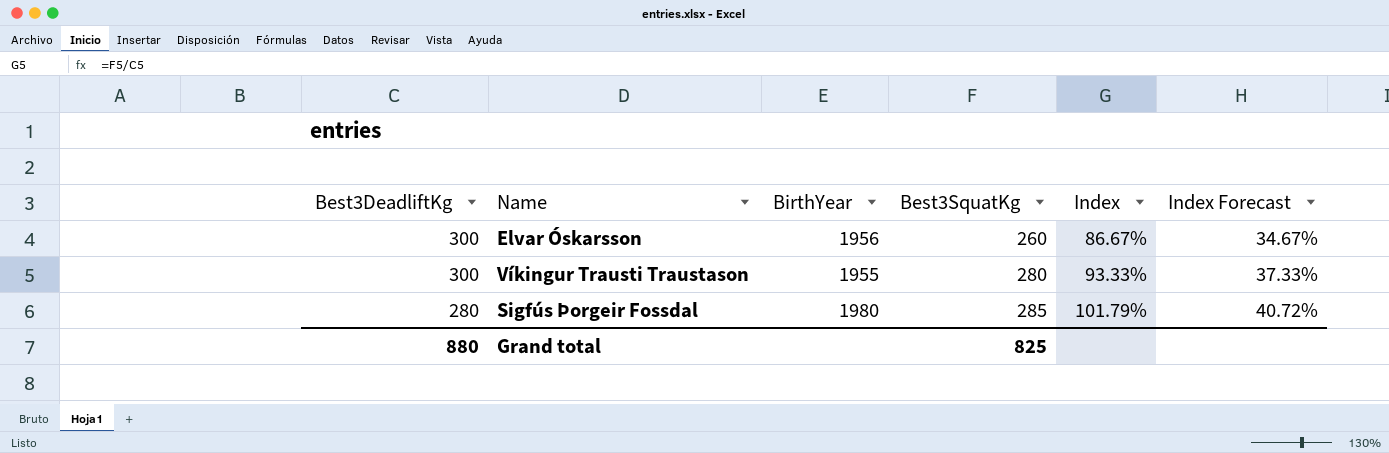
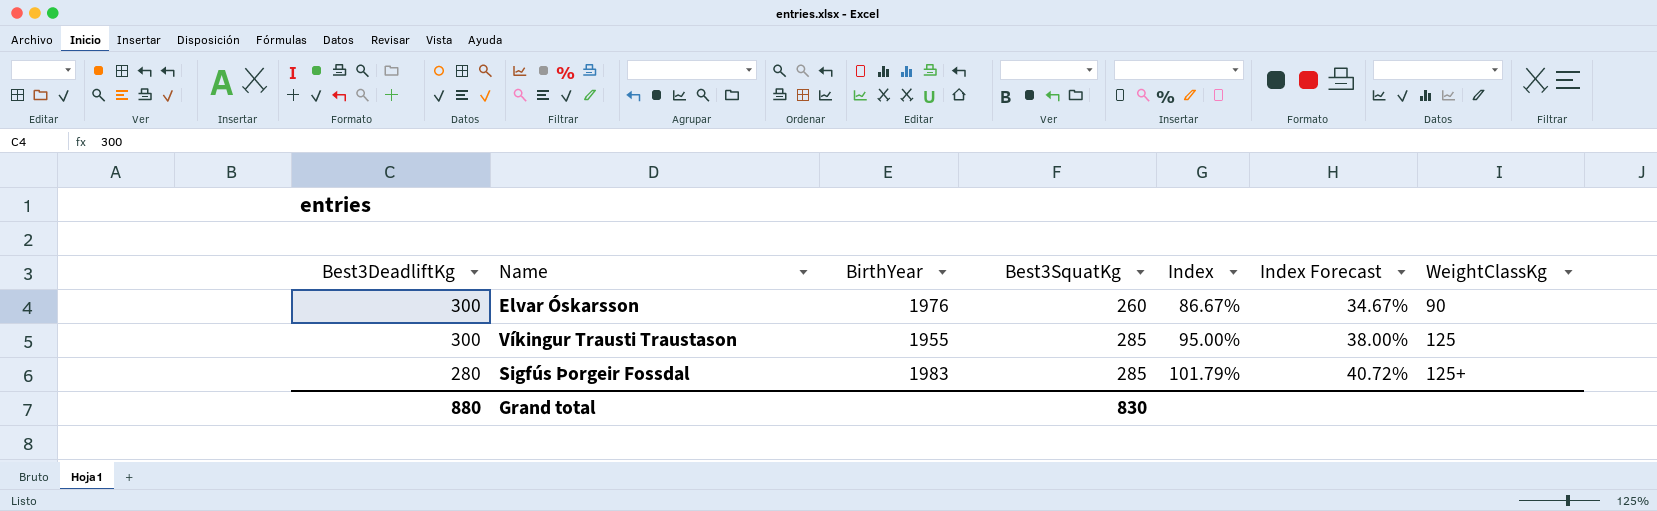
column WeightClassKg | position: none -> 7
Elvar Óskarsson | BirthYear: 1956 -> 1976
Víkingur Trausti Traustason | Best3SquatKg: 280 -> 285
Víkingur Trausti Traustason | Index: 93.33% -> 95.00%
Víkingur Trausti Traustason | Index Forecast: 37.33% -> 38.00%
Sigfús Þorgeir Fossdal | BirthYear: 1980 -> 1983
Grand total | Best3SquatKg: 825 -> 830

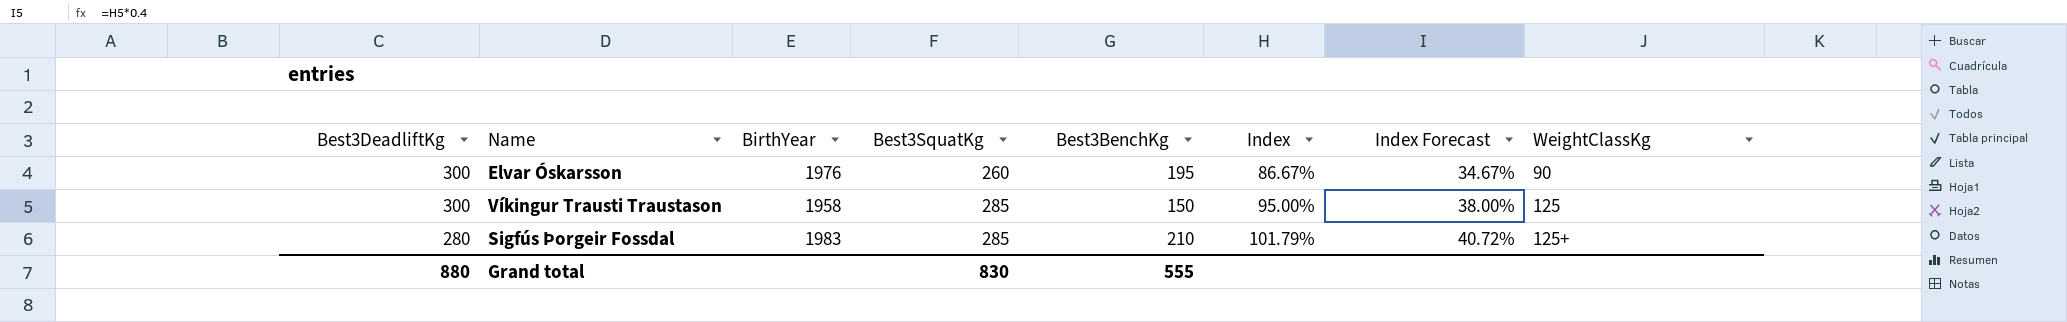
column Best3BenchKg | position: none -> 5
Víkingur Trausti Traustason | BirthYear: 1955 -> 1958

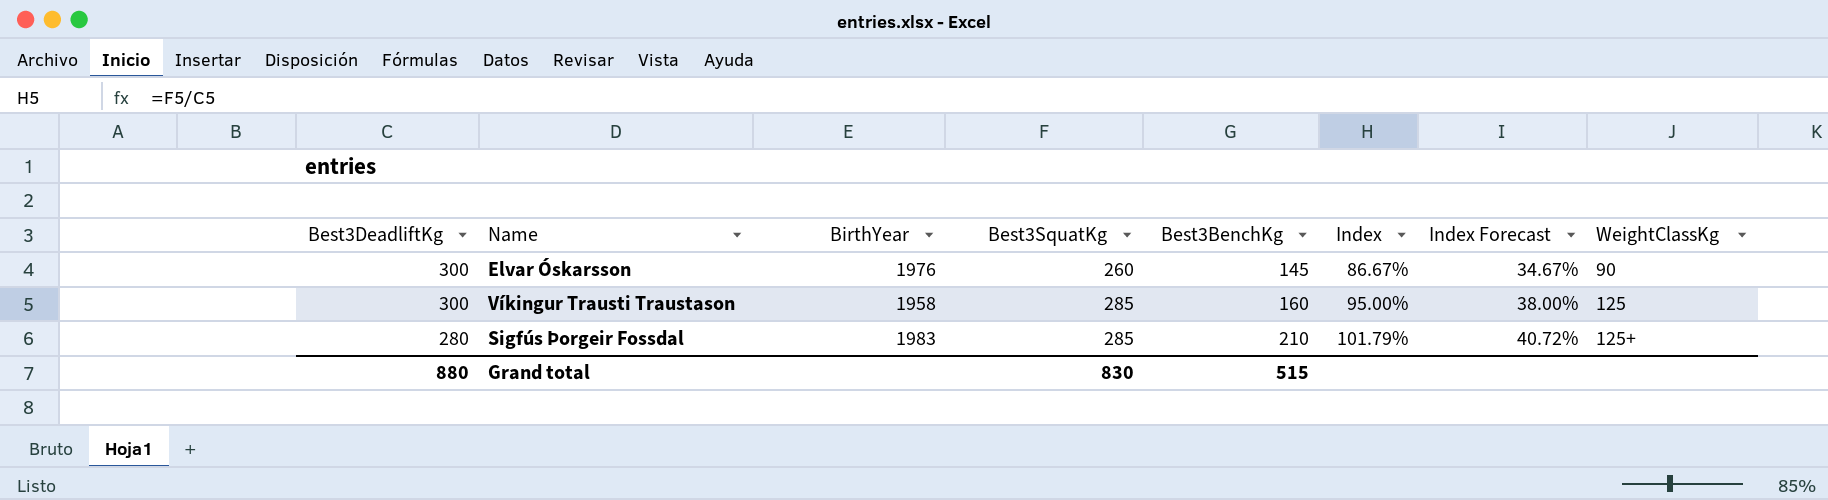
Elvar Óskarsson | Best3BenchKg: 195 -> 145
Víkingur Trausti Traustason | Best3BenchKg: 150 -> 160
Grand total | Best3BenchKg: 555 -> 515

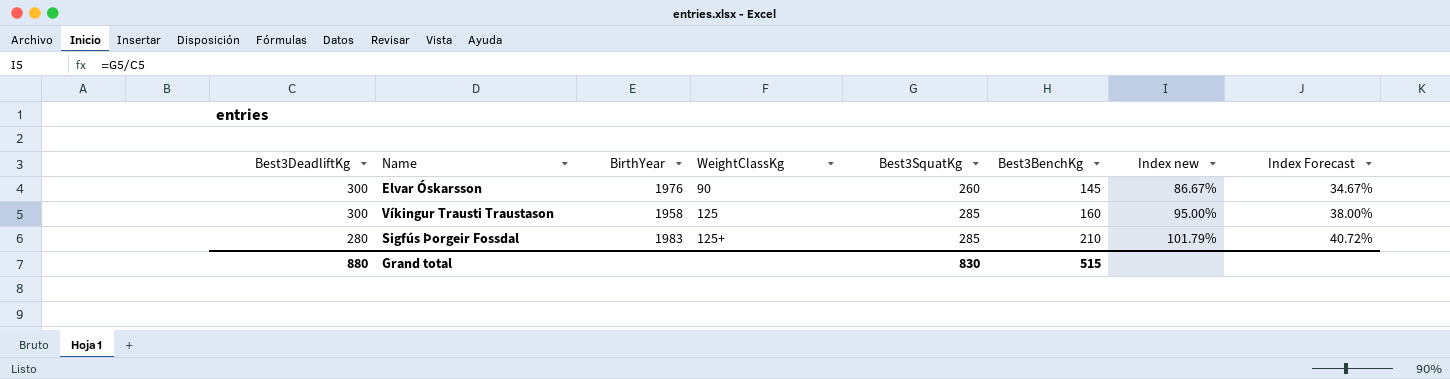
column WeightClassKg | position: 8 -> 4
column name: Index -> Index new

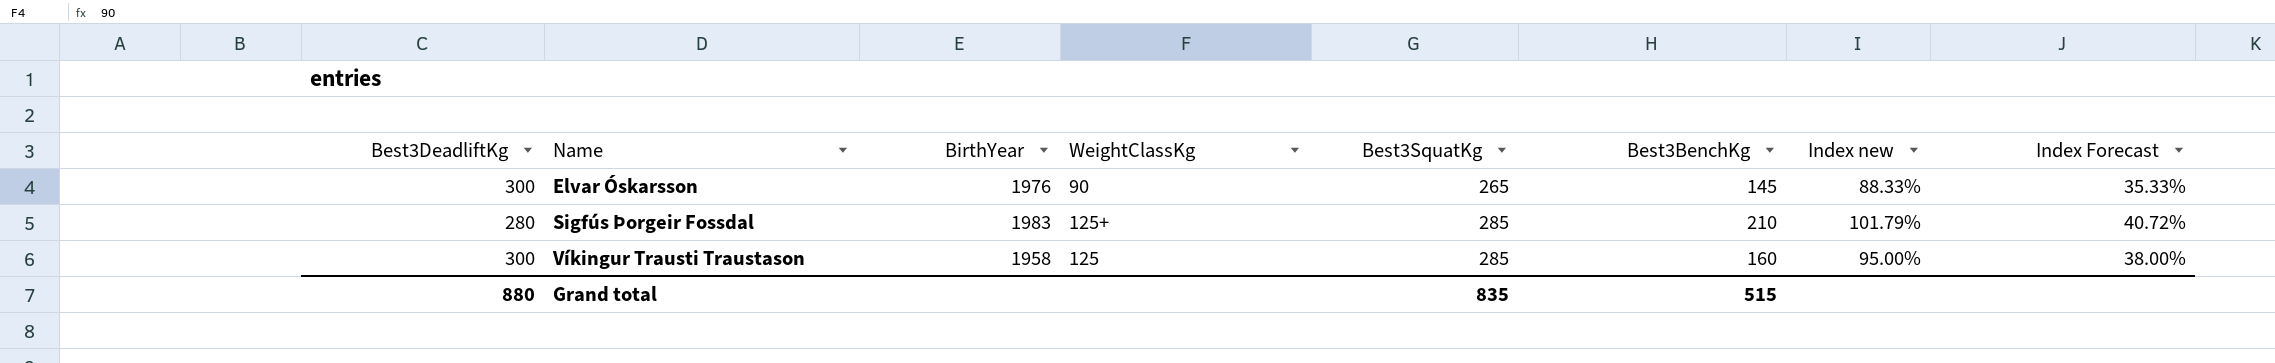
row order: Best3DeadliftKg descending -> Name ascending
Elvar Óskarsson | Best3SquatKg: 260 -> 265
Elvar Óskarsson | Index new: 86.67% -> 88.33%
Elvar Óskarsson | Index Forecast: 34.67% -> 35.33%
Grand total | Best3SquatKg: 830 -> 835

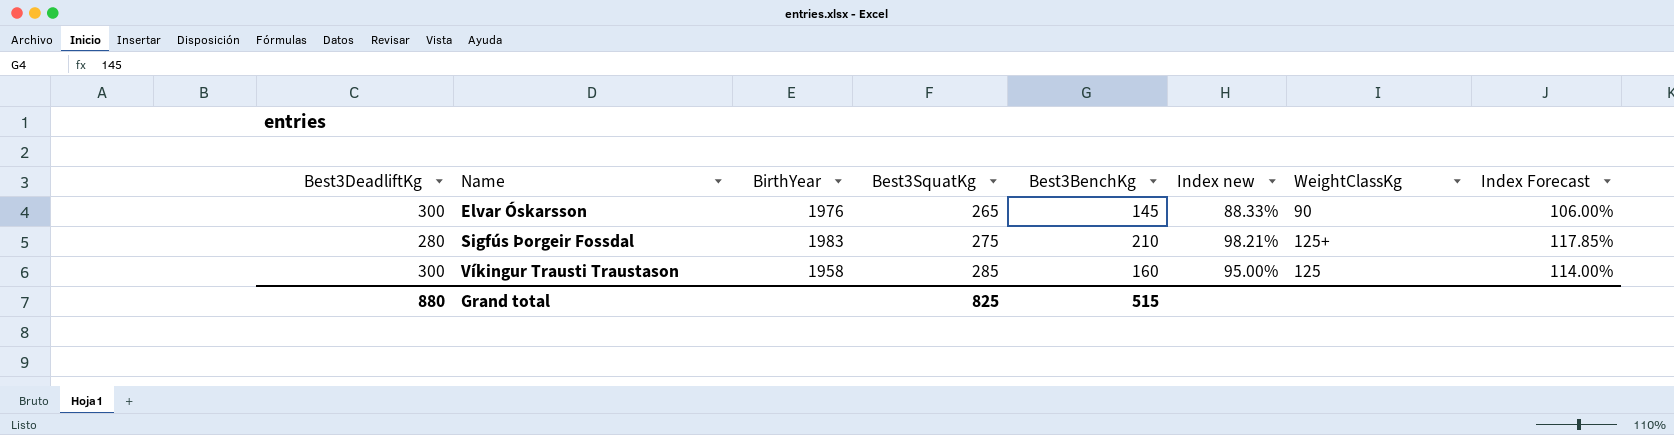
column WeightClassKg | position: 4 -> 7
column Index Forecast | formula: [Index new] * 0.4 -> [Index new] * 1.2
Sigfús Þorgeir Fossdal | Best3SquatKg: 285 -> 275
Sigfús Þorgeir Fossdal | Index new: 101.79% -> 98.21%
Grand total | Best3SquatKg: 835 -> 825

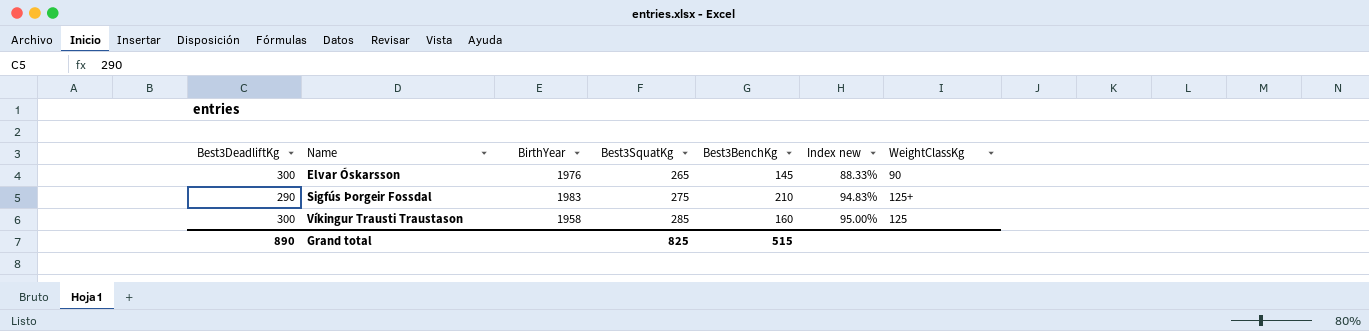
column Index Forecast | formula: [Index new] * 1.2 -> none
Sigfús Þorgeir Fossdal | Best3DeadliftKg: 280 -> 290
Sigfús Þorgeir Fossdal | Index new: 98.21% -> 94.83%
Grand total | Best3DeadliftKg: 880 -> 890

